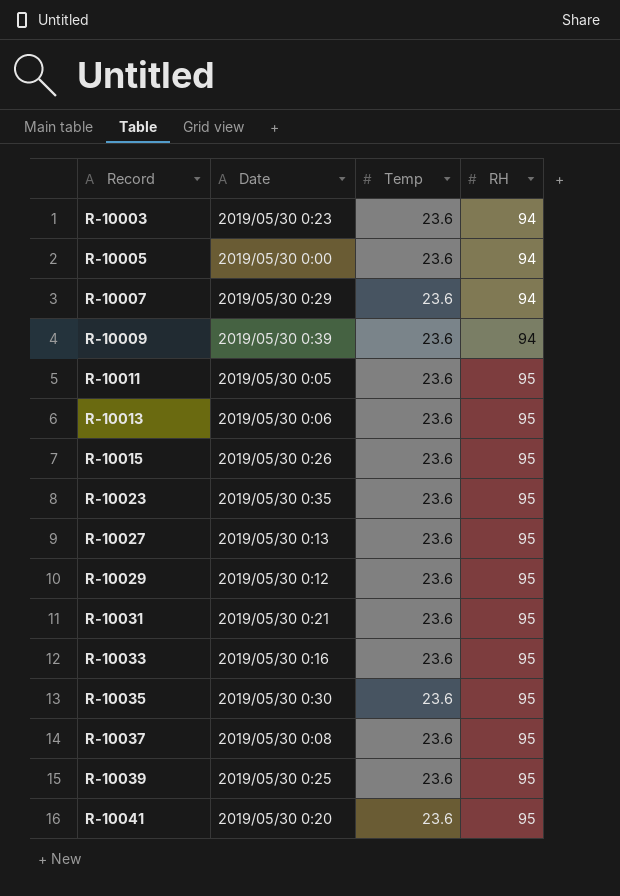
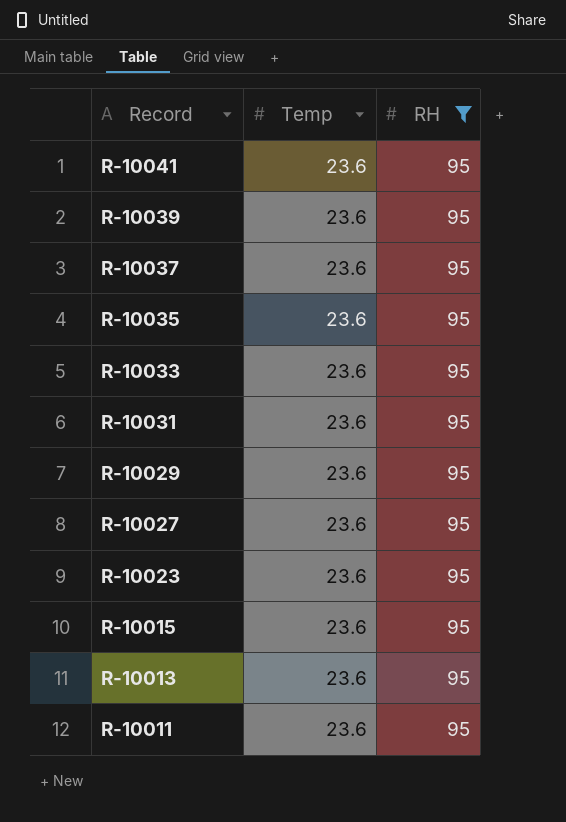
filter: none -> RH = 95
row order: Record ascending -> Record descending
column Date | position: 2 -> none

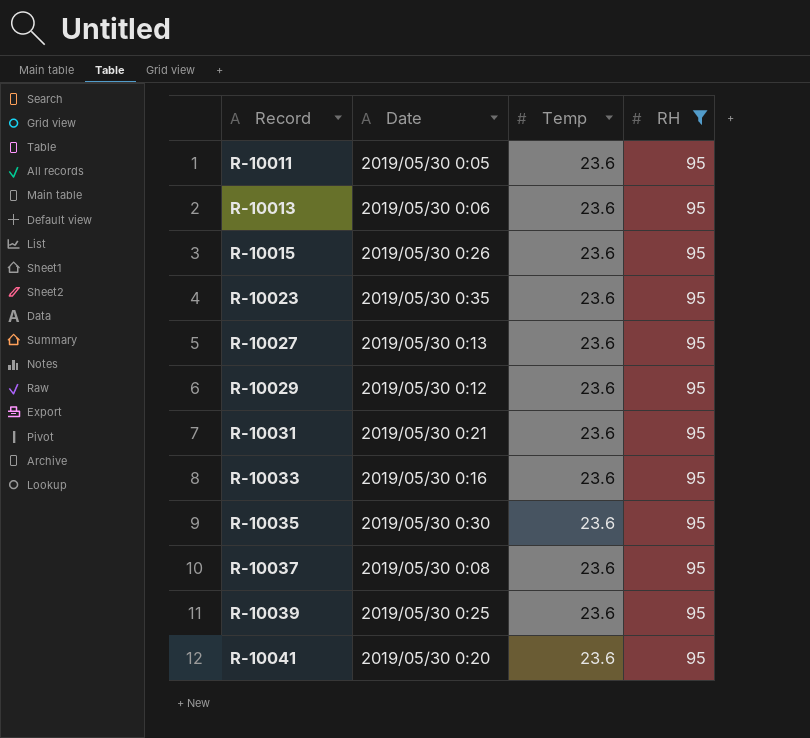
row order: Record descending -> Record ascending
column Date | position: none -> 2

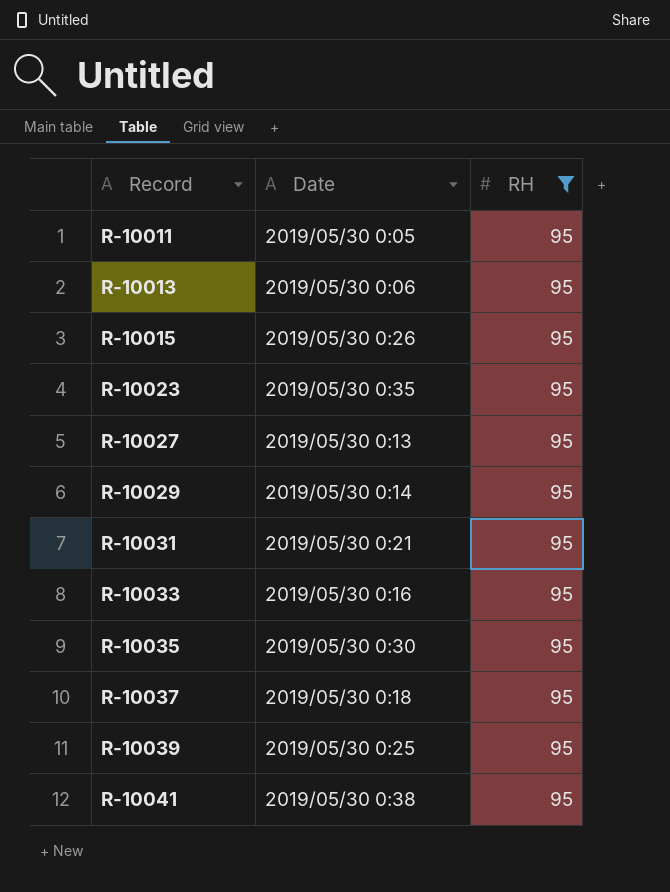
column Temp | position: 3 -> none
R-10029 | Date: 2019/05/30 0:12 -> 2019/05/30 0:14
R-10037 | Date: 2019/05/30 0:08 -> 2019/05/30 0:18
R-10041 | Date: 2019/05/30 0:20 -> 2019/05/30 0:38

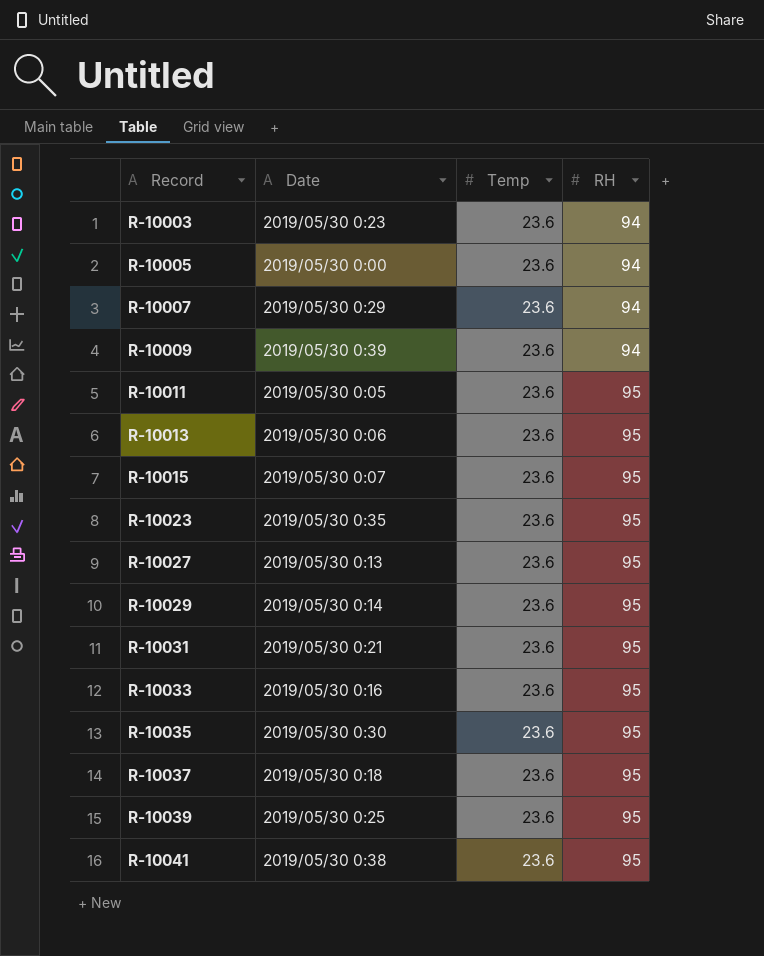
filter: RH = 95 -> none
column Temp | position: none -> 3
R-10015 | Date: 2019/05/30 0:26 -> 2019/05/30 0:07

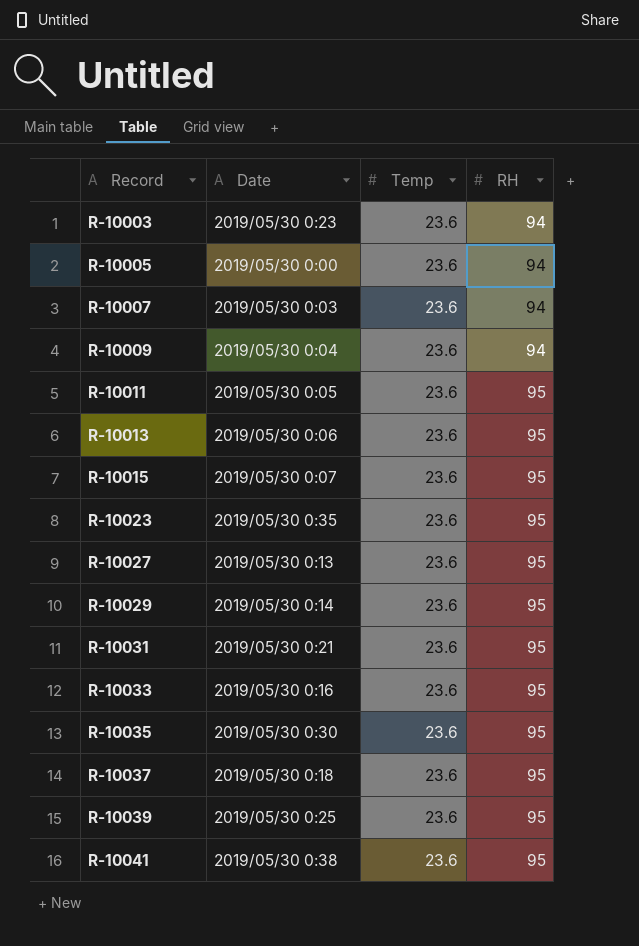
R-10007 | Date: 2019/05/30 0:29 -> 2019/05/30 0:03
R-10009 | Date: 2019/05/30 0:39 -> 2019/05/30 0:04

